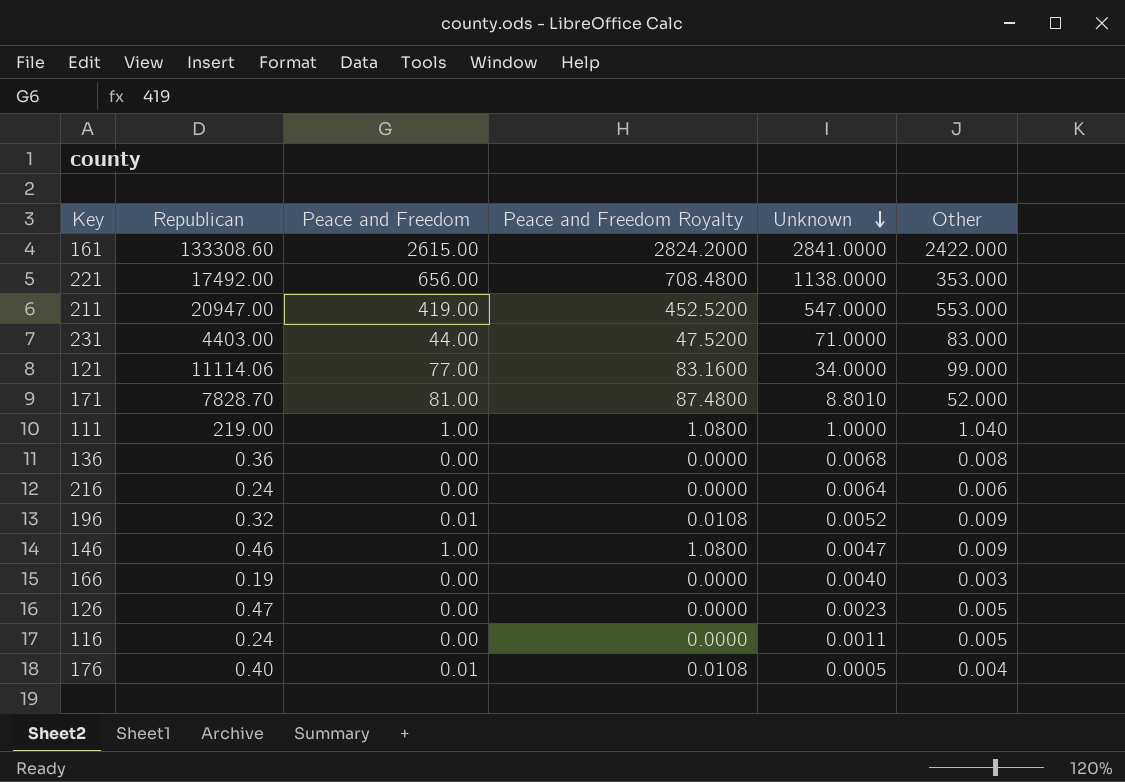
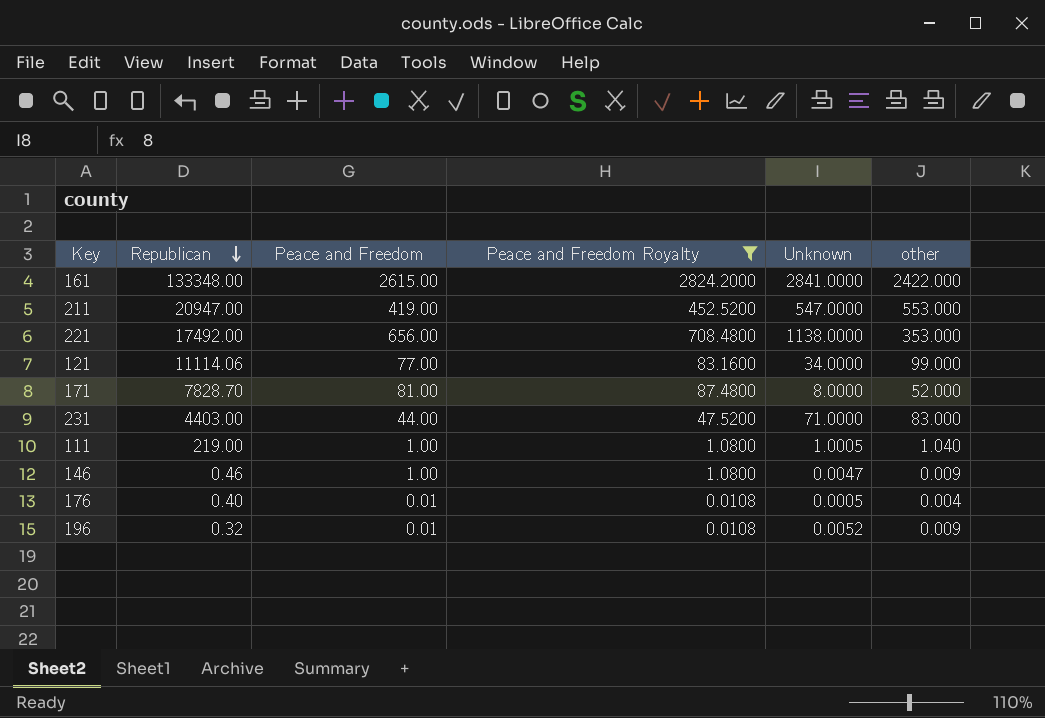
filter: none -> Peace and Freedom Royalty != 0.0000
row order: Unknown descending -> Republican descending
column name: Other -> other
161 | Republican: 133308.60 -> 133348.00
171 | Unknown: 8.8010 -> 8.0000
111 | Unknown: 1.0000 -> 1.0005

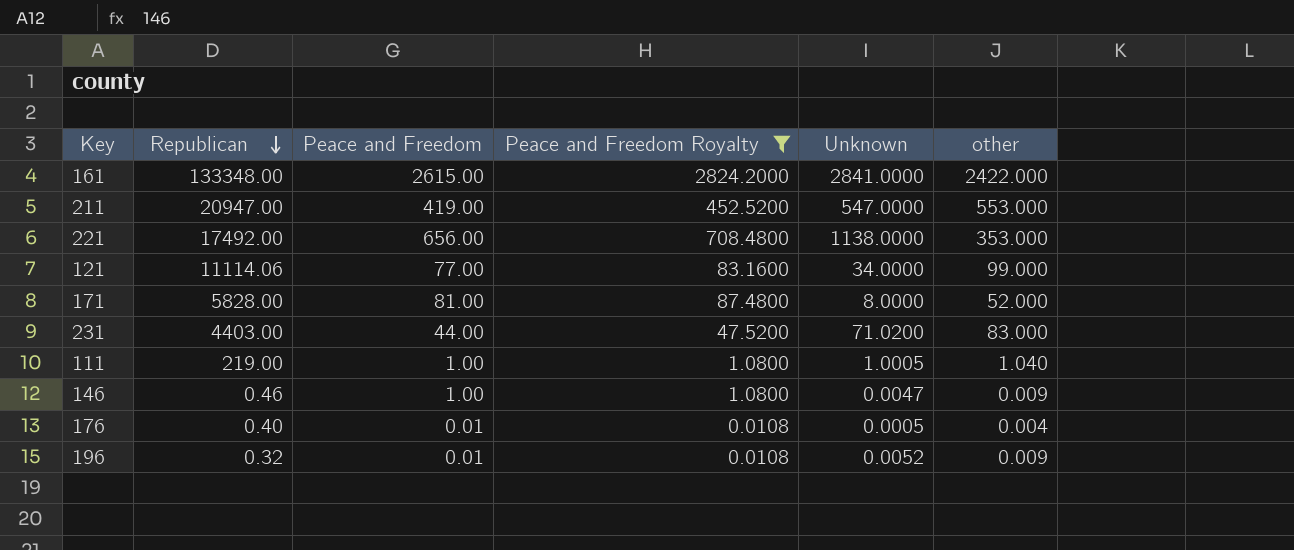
171 | Republican: 7828.70 -> 5828.00
231 | Unknown: 71.0000 -> 71.0200

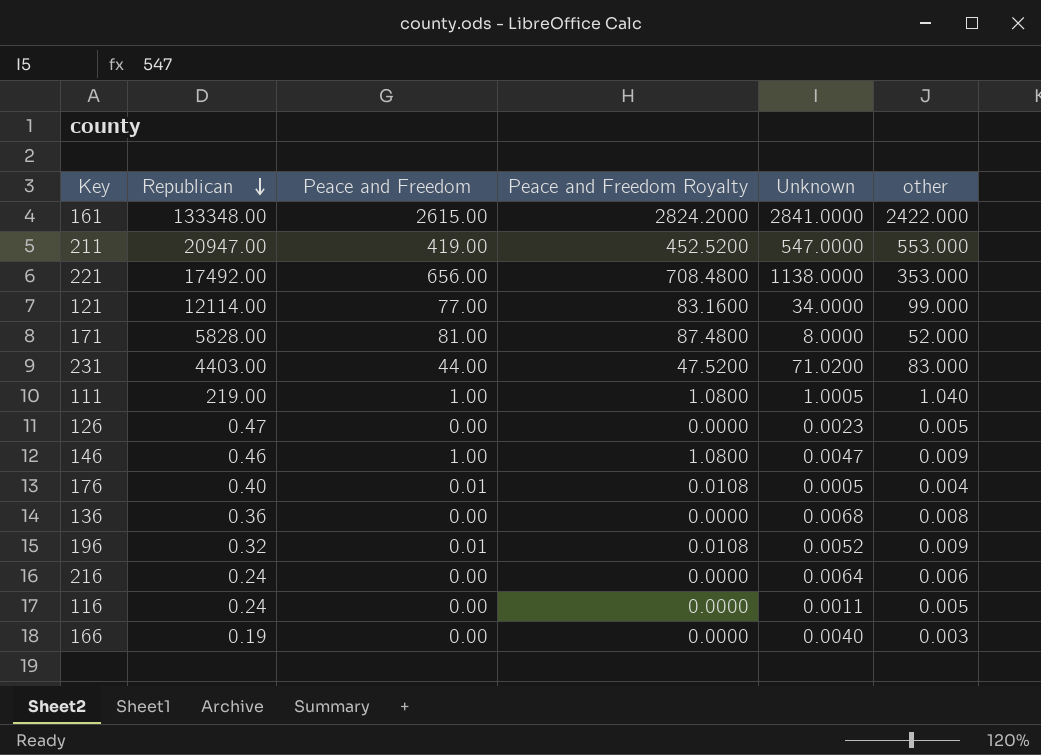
filter: Peace and Freedom Royalty != 0.0000 -> none
121 | Republican: 11114.06 -> 12114.00

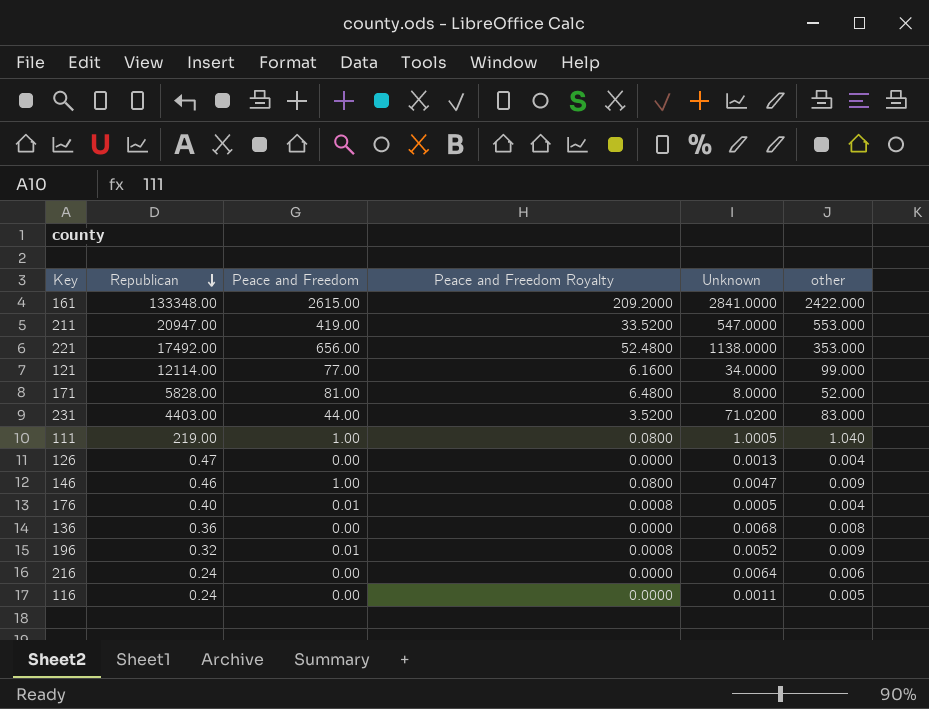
column Peace and Freedom Royalty | formula: [Peace and Freedom] * 1.08 -> [Peace and Freedom] * 0.08
row 166: 0.19 | 0.00 | 0.0000 | 0.0040 | 0.003 -> none
126 | Unknown: 0.0023 -> 0.0013
126 | other: 0.005 -> 0.004

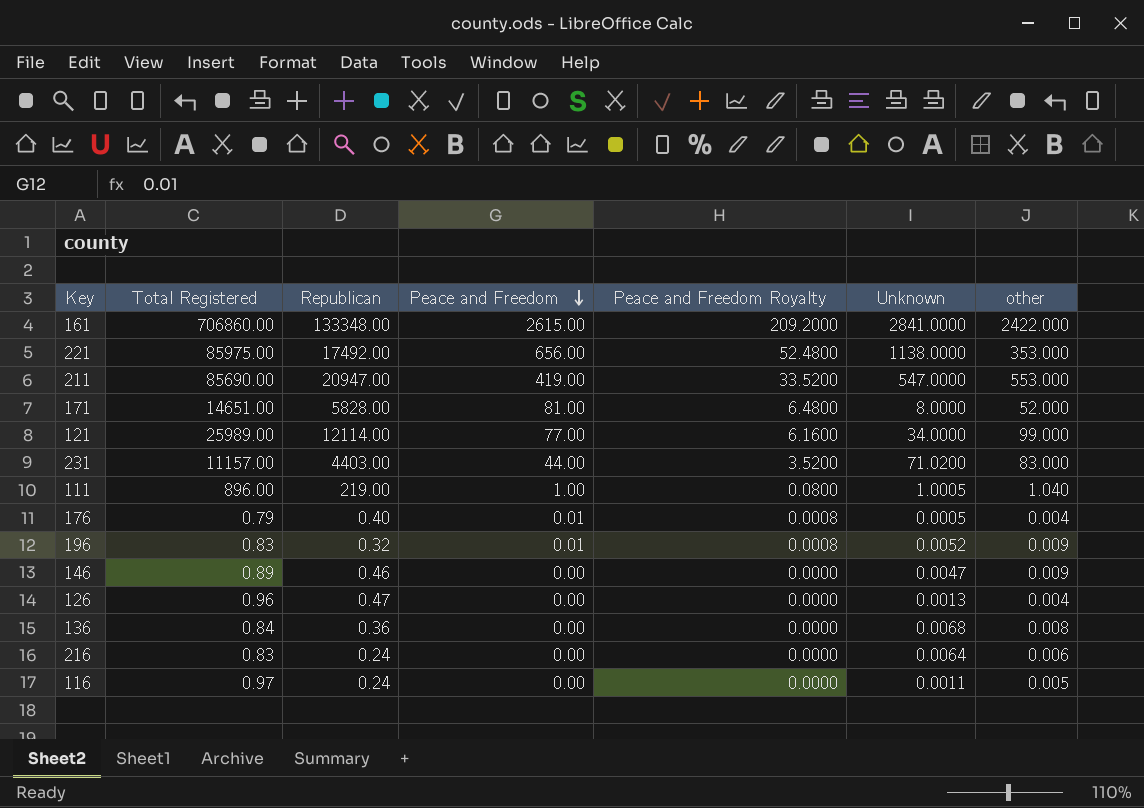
row order: Republican descending -> Peace and Freedom descending
column Total Registered | position: none -> 2
146 | Peace and Freedom: 1.00 -> 0.00
146 | Peace and Freedom Royalty: 0.0800 -> 0.0000

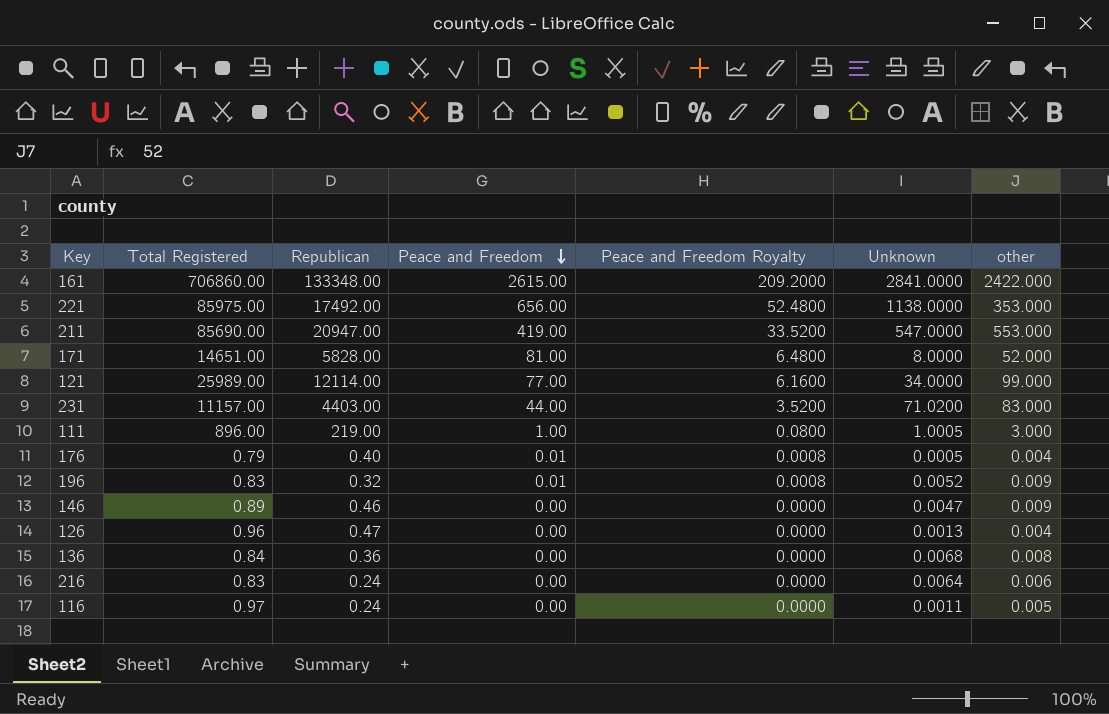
111 | other: 1.040 -> 3.000

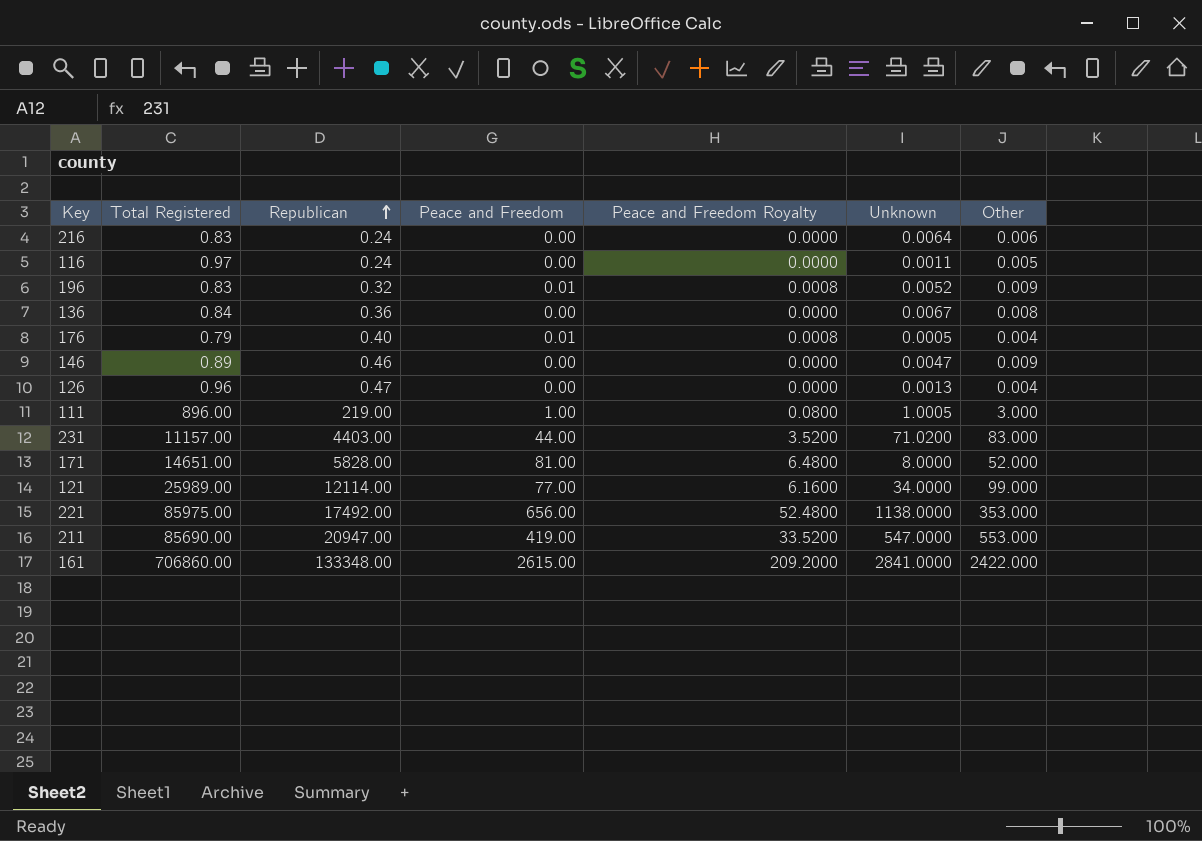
row order: Peace and Freedom descending -> Republican ascending
column name: other -> Other
136 | Unknown: 0.0068 -> 0.0067

